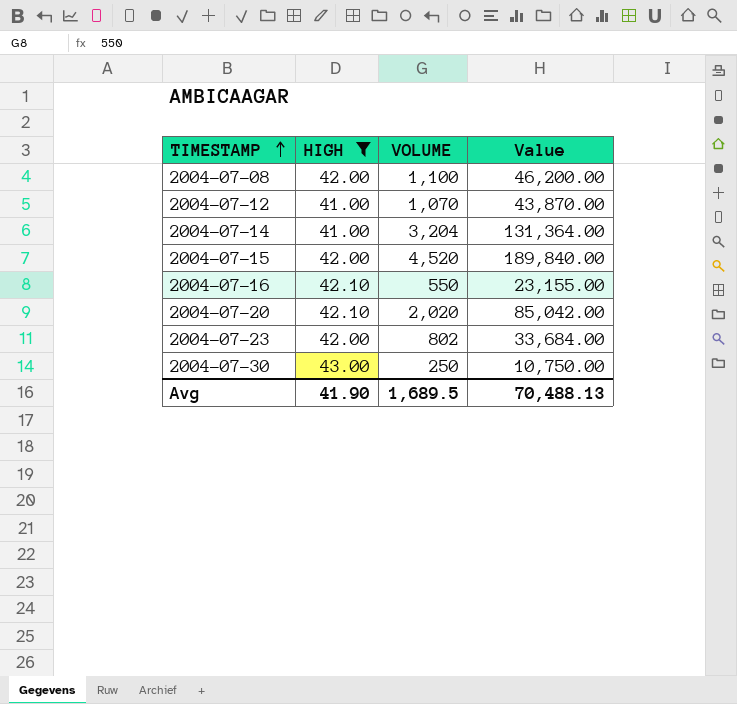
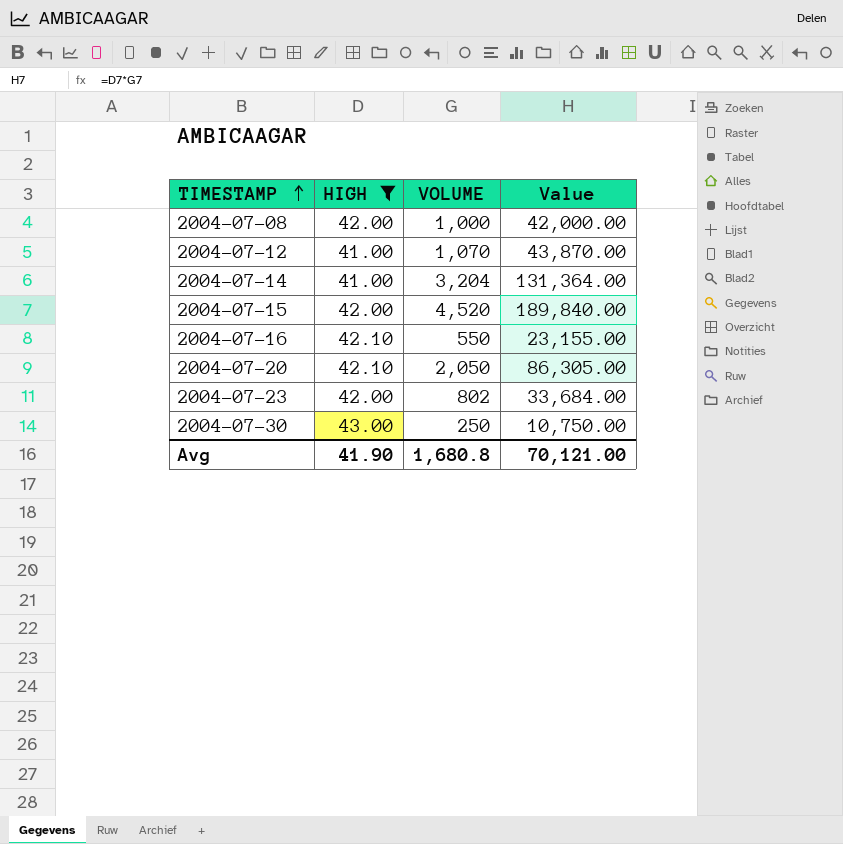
2004-07-08 | VOLUME: 1,100 -> 1,000
2004-07-08 | Value: 46,200.00 -> 42,000.00
2004-07-20 | VOLUME: 2,020 -> 2,050
2004-07-20 | Value: 85,042.00 -> 86,305.00
Avg | VOLUME: 1,689.5 -> 1,680.8
Avg | Value: 70,488.13 -> 70,121.00

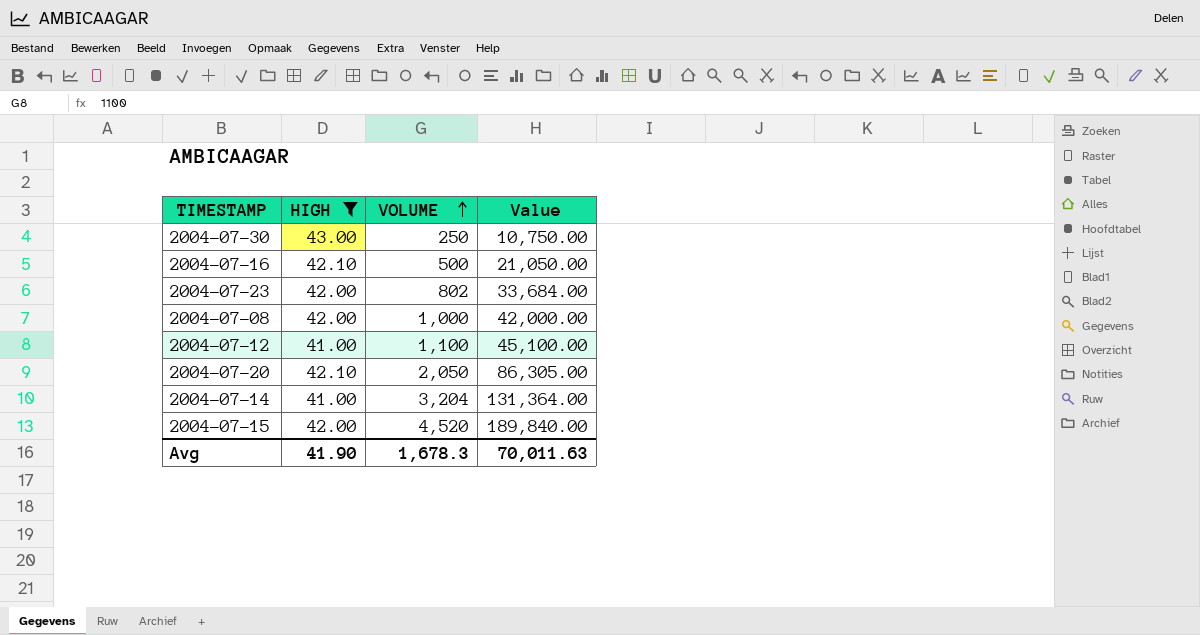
row order: TIMESTAMP ascending -> VOLUME ascending
2004-07-16 | VOLUME: 550 -> 500
2004-07-16 | Value: 23,155.00 -> 21,050.00
2004-07-12 | VOLUME: 1,070 -> 1,100
2004-07-12 | Value: 43,870.00 -> 45,100.00
Avg | VOLUME: 1,680.8 -> 1,678.3
Avg | Value: 70,121.00 -> 70,011.63

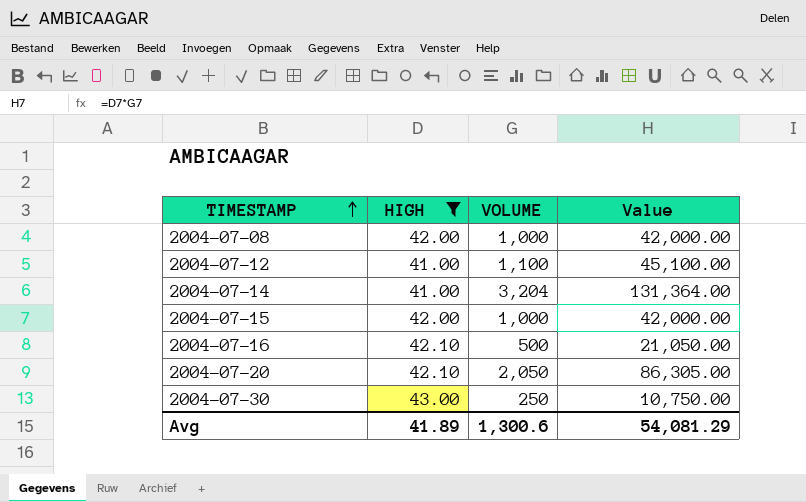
row order: VOLUME ascending -> TIMESTAMP ascending
row 2004-07-23: 42.00 | 802 | 33,684.00 -> none
2004-07-15 | VOLUME: 4,520 -> 1,000
2004-07-15 | Value: 189,840.00 -> 42,000.00
Avg | HIGH: 41.90 -> 41.89
Avg | VOLUME: 1,678.3 -> 1,300.6
Avg | Value: 70,011.63 -> 54,081.29

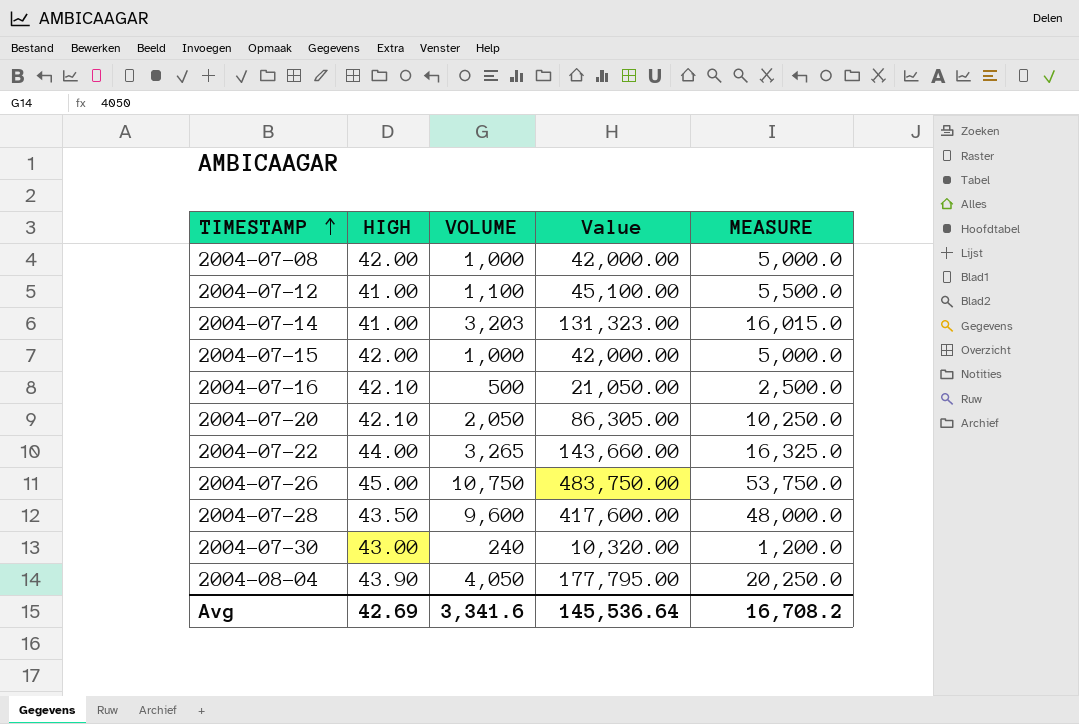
filter: HIGH <= 43.00 -> none
column MEASURE | formula: none -> [VOLUME] * 5
2004-07-14 | VOLUME: 3,204 -> 3,203
2004-07-14 | Value: 131,364.00 -> 131,323.00
2004-07-30 | VOLUME: 250 -> 240
2004-07-30 | Value: 10,750.00 -> 10,320.00
Avg | HIGH: 41.89 -> 42.69
Avg | VOLUME: 1,300.6 -> 3,341.6
Avg | Value: 54,081.29 -> 145,536.64

